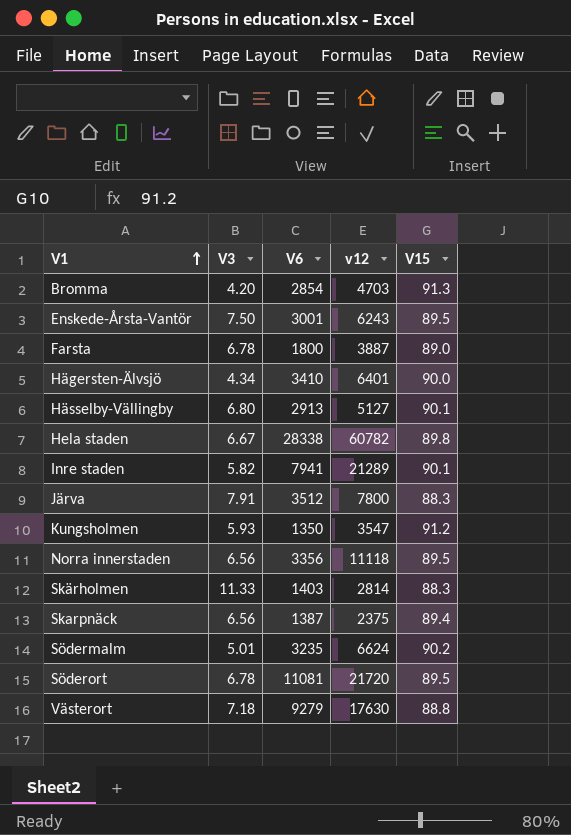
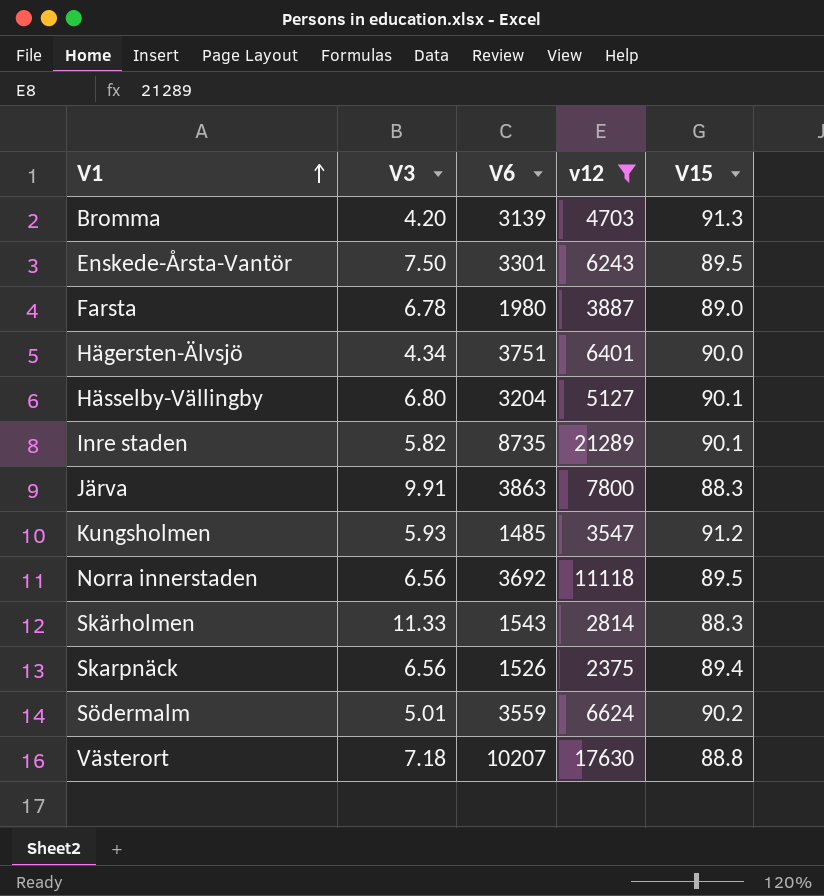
filter: none -> v12 <= 21289
Bromma | V6: 2854 -> 3139
Enskede-Årsta-Vantör | V6: 3001 -> 3301
Farsta | V6: 1800 -> 1980
Hägersten-Älvsjö | V6: 3410 -> 3751
Hässelby-Vällingby | V6: 2913 -> 3204
Inre staden | V6: 7941 -> 8735
Järva | V3: 7.91 -> 9.91
Järva | V6: 3512 -> 3863
Kungsholmen | V6: 1350 -> 1485
Norra innerstaden | V6: 3356 -> 3692
Skärholmen | V6: 1403 -> 1543
Skarpnäck | V6: 1387 -> 1526
Södermalm | V6: 3235 -> 3559
Västerort | V6: 9279 -> 10207

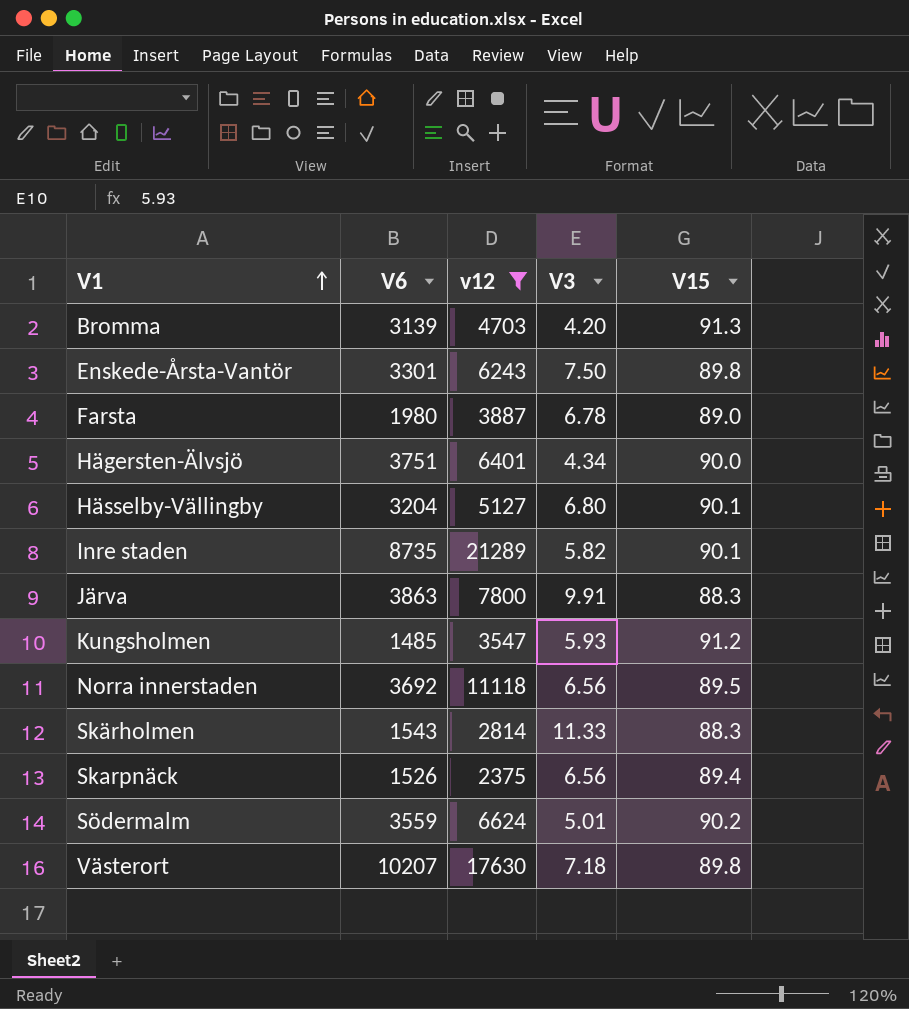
column V3 | position: 2 -> 4
Enskede-Årsta-Vantör | V15: 89.5 -> 89.8
Västerort | V15: 88.8 -> 89.8

